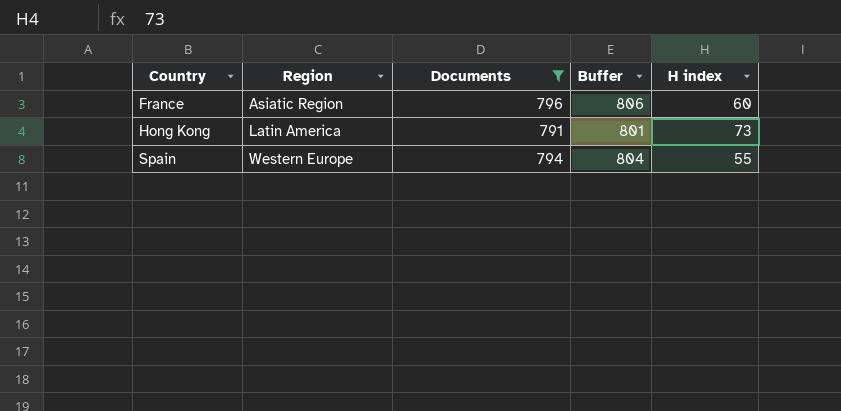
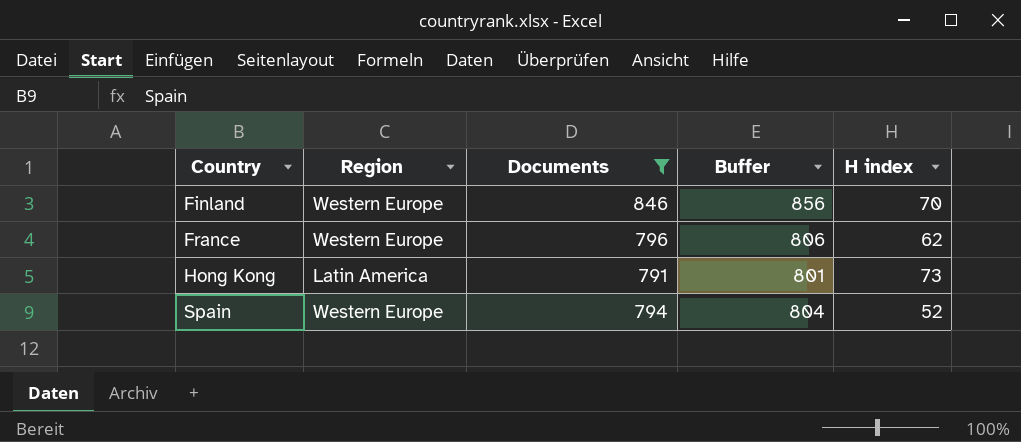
row Finland: none -> Western Europe | 846 | 856 | 70
France | Region: Asiatic Region -> Western Europe
France | H index: 60 -> 62
Spain | H index: 55 -> 52

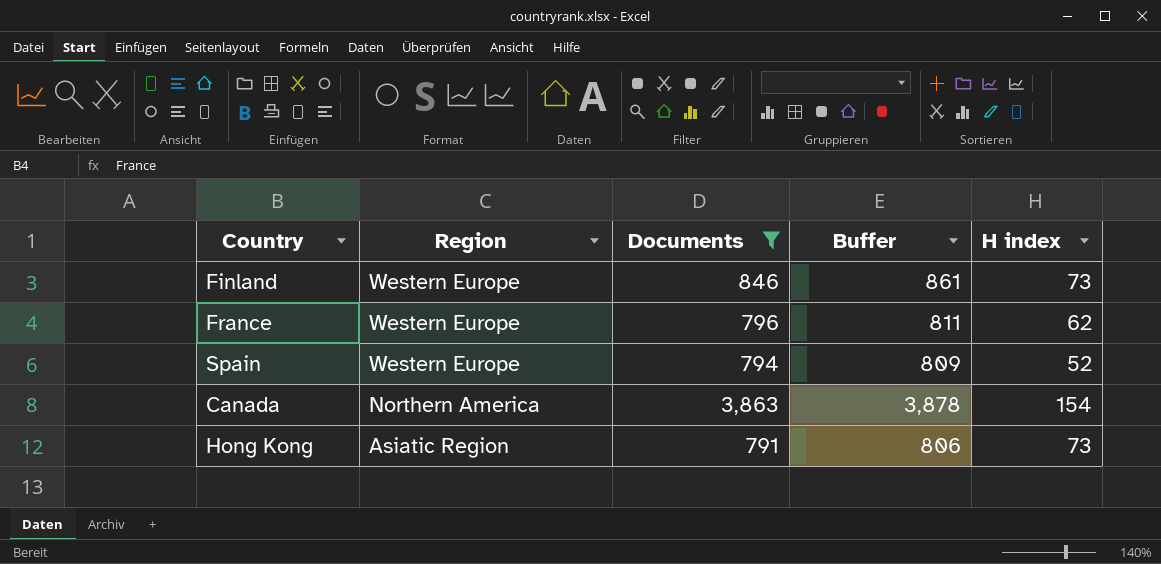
row order: Country ascending -> Region descending
column Buffer | formula: [Documents] + 10 -> [Documents] + 15
Finland | H index: 70 -> 73
row Canada: none -> Northern America | 3,863 | 3,878 | 154
Hong Kong | Region: Latin America -> Asiatic Region

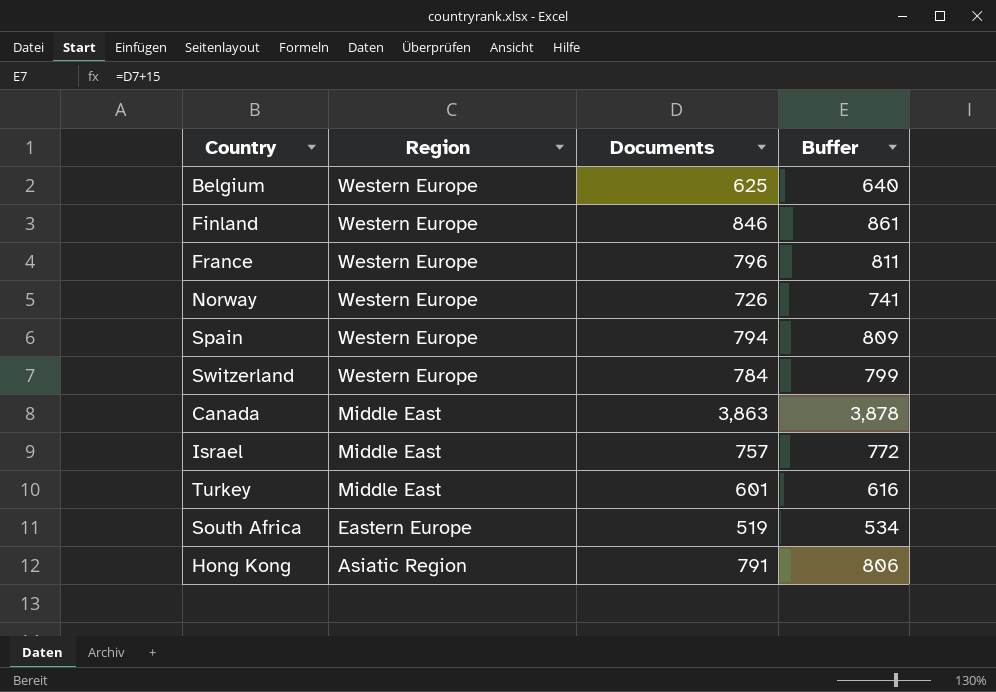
filter: Documents >= 791 -> none
column H index | position: 5 -> none
Canada | Region: Northern America -> Middle East

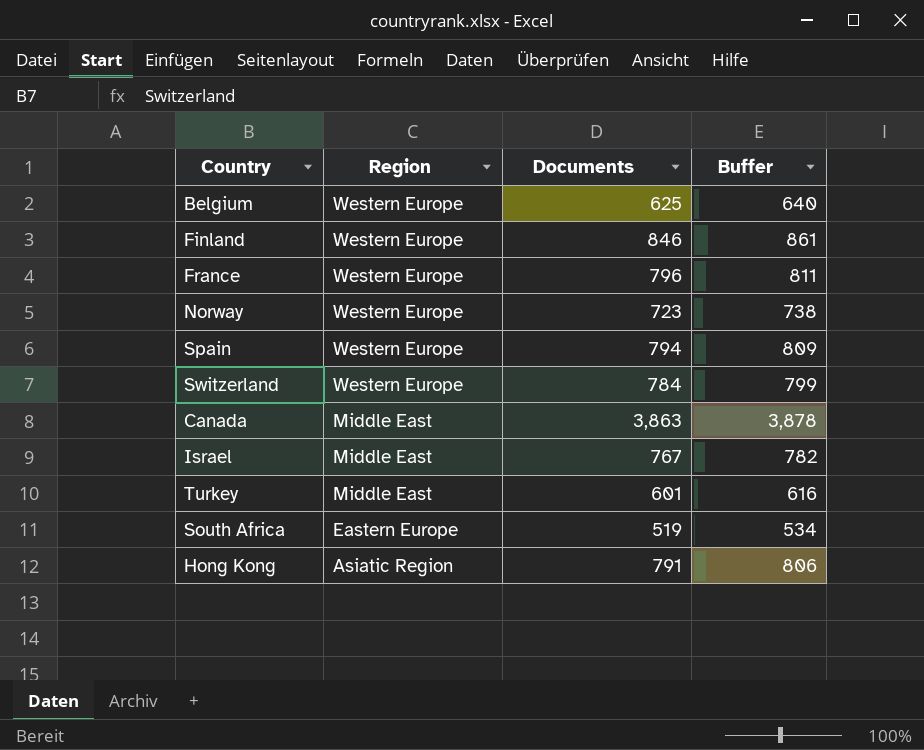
Norway | Documents: 726 -> 723
Norway | Buffer: 741 -> 738
Israel | Documents: 757 -> 767
Israel | Buffer: 772 -> 782

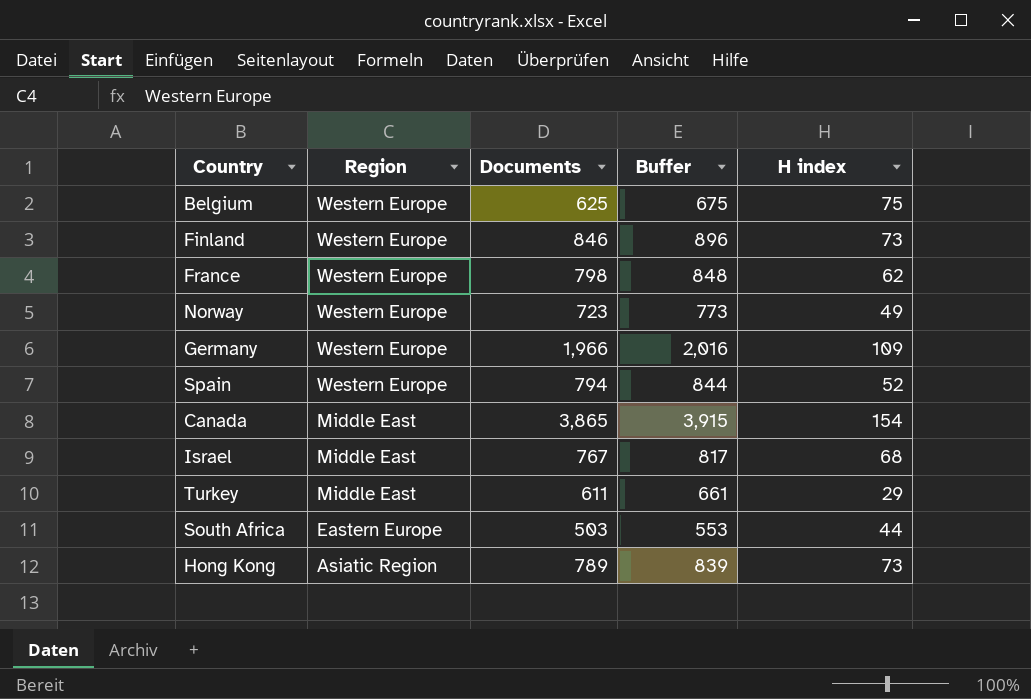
column Buffer | formula: [Documents] + 15 -> [Documents] + 50
column H index | position: none -> 5
row Switzerland: Western Europe | 784 | 799 -> none
France | Documents: 796 -> 798
row Germany: none -> Western Europe | 1,966 | 2,016 | 109
Canada | Documents: 3,863 -> 3,865
Turkey | Documents: 601 -> 611
South Africa | Documents: 519 -> 503
Hong Kong | Documents: 791 -> 789

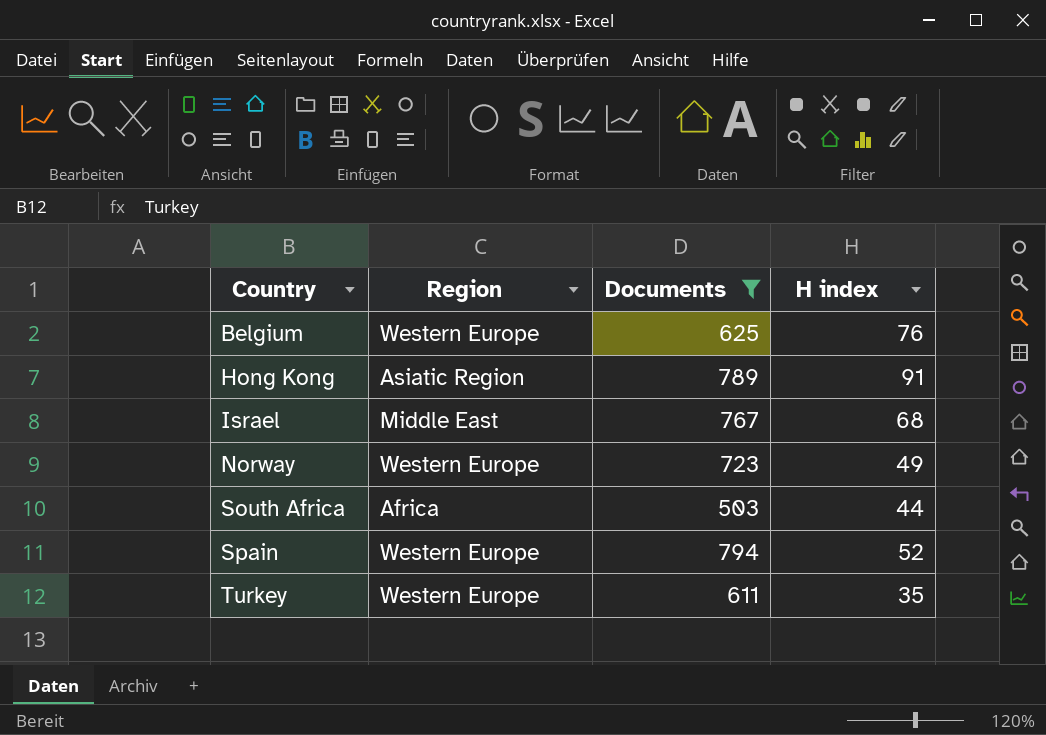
filter: none -> Documents <= 794
row order: Region descending -> Country ascending
column Buffer | formula: [Documents] + 50 -> none
Belgium | H index: 75 -> 76
Hong Kong | H index: 73 -> 91
South Africa | Region: Eastern Europe -> Africa
Turkey | Region: Middle East -> Western Europe
Turkey | H index: 29 -> 35

